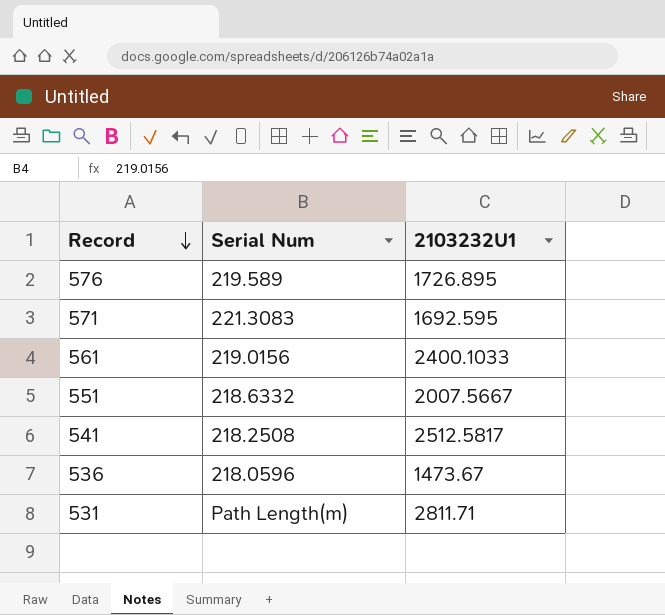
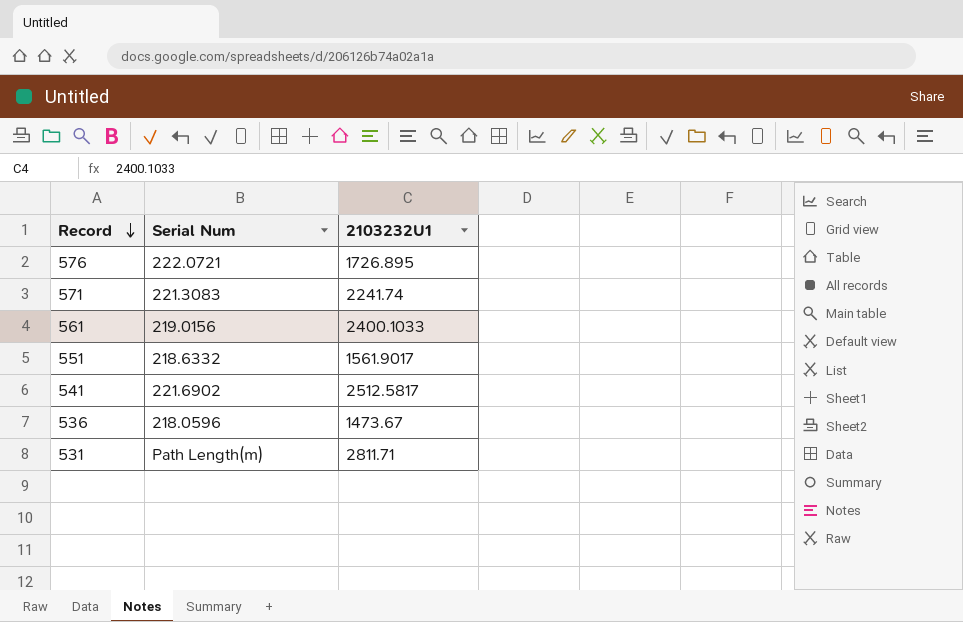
576 | Serial Num: 219.589 -> 222.0721
571 | 2103232U1: 1692.595 -> 2241.74
551 | 2103232U1: 2007.5667 -> 1561.9017
541 | Serial Num: 218.2508 -> 221.6902

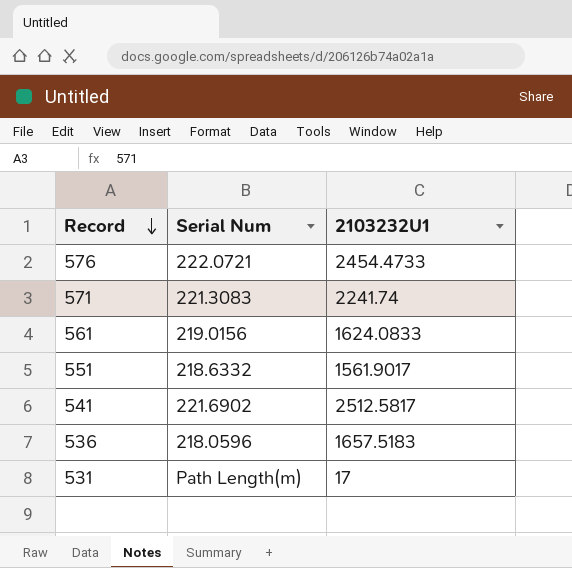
576 | 2103232U1: 1726.895 -> 2454.4733
561 | 2103232U1: 2400.1033 -> 1624.0833
536 | 2103232U1: 1473.67 -> 1657.5183
531 | 2103232U1: 2811.71 -> 17

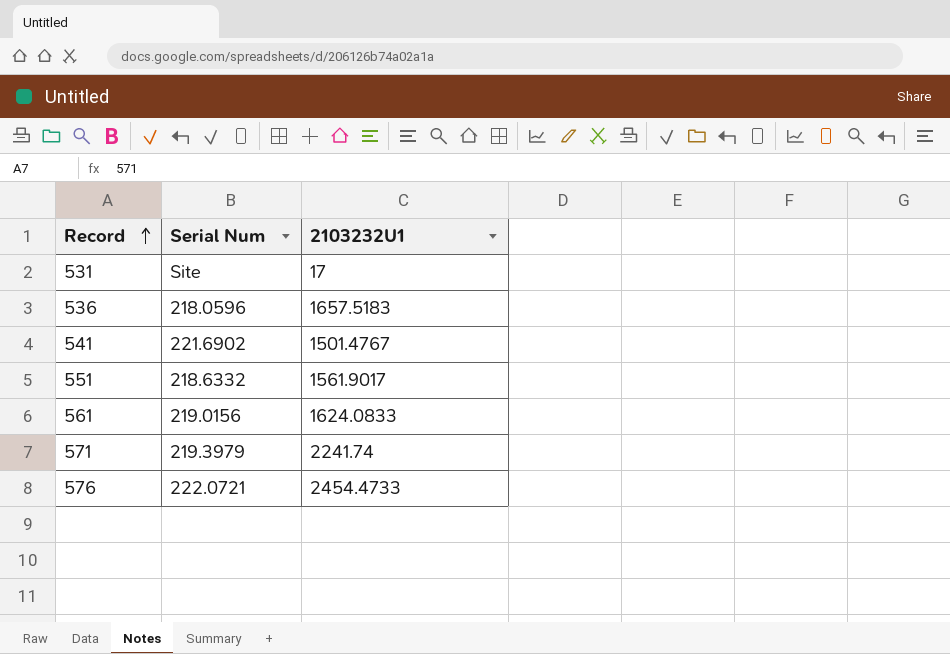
row order: Record descending -> Record ascending
531 | Serial Num: Path Length(m) -> Site
541 | 2103232U1: 2512.5817 -> 1501.4767
571 | Serial Num: 221.3083 -> 219.3979

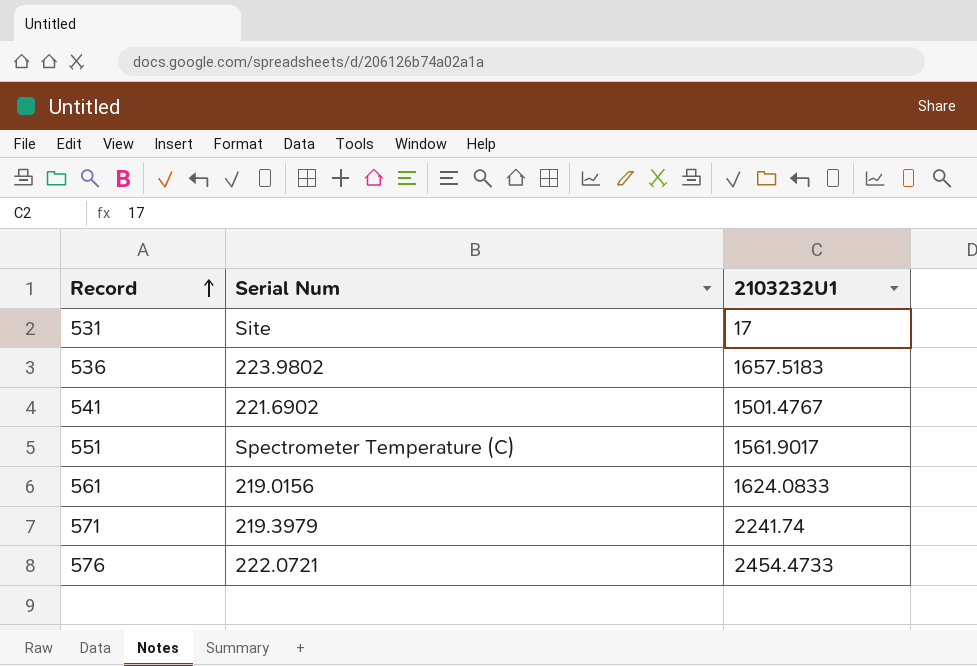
536 | Serial Num: 218.0596 -> 223.9802
551 | Serial Num: 218.6332 -> Spectrometer Temperature (C)

